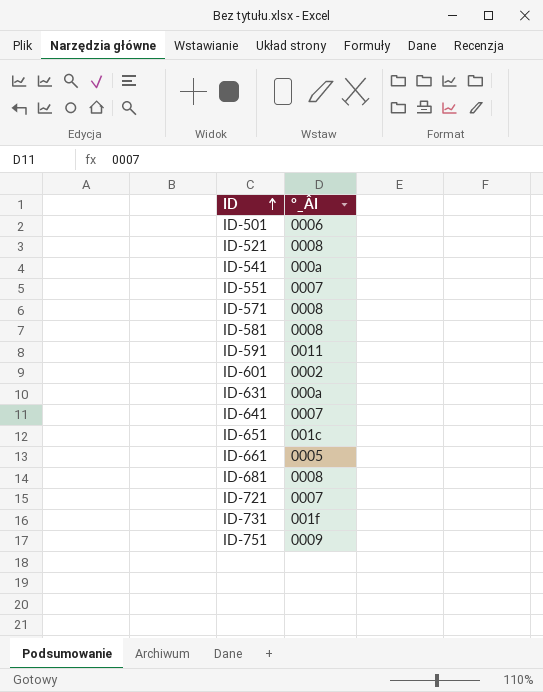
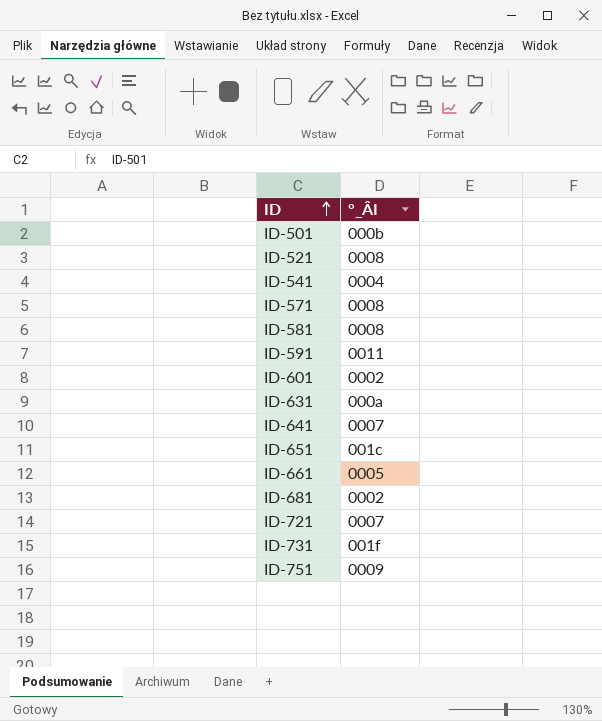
row ID-551: 0007 -> none
ID-501 | °_ÂI: 0006 -> 000b
ID-541 | °_ÂI: 000a -> 0004
ID-681 | °_ÂI: 0008 -> 0002

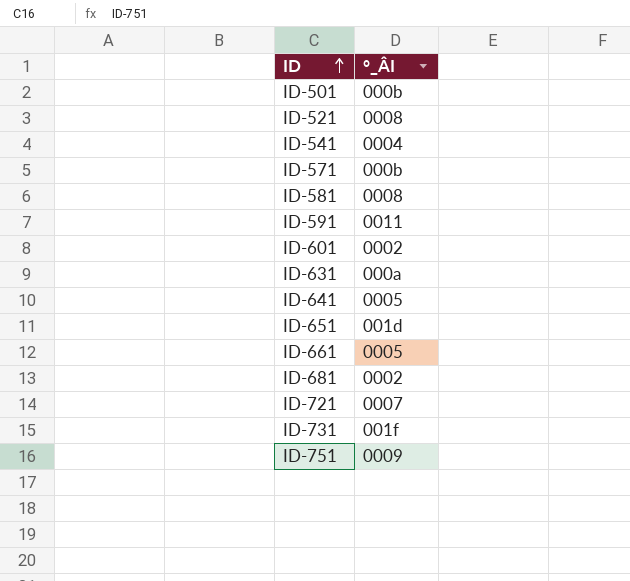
ID-571 | °_ÂI: 0008 -> 000b
ID-641 | °_ÂI: 0007 -> 0005
ID-651 | °_ÂI: 001c -> 001d

